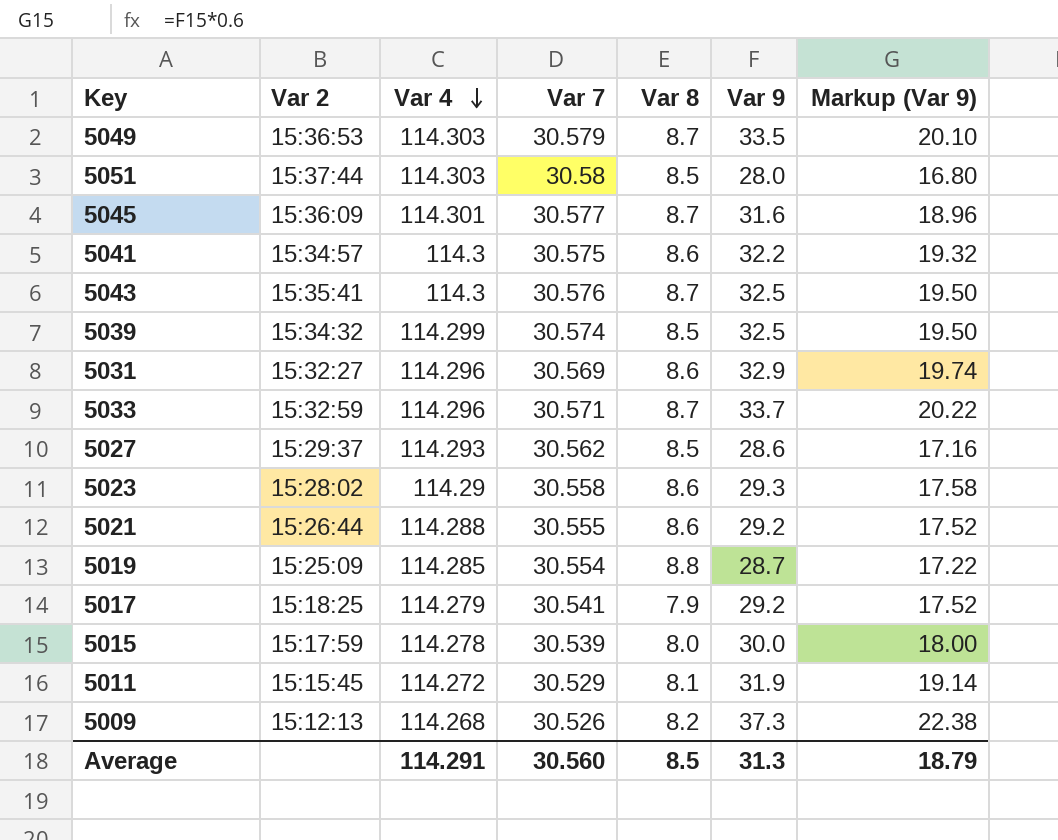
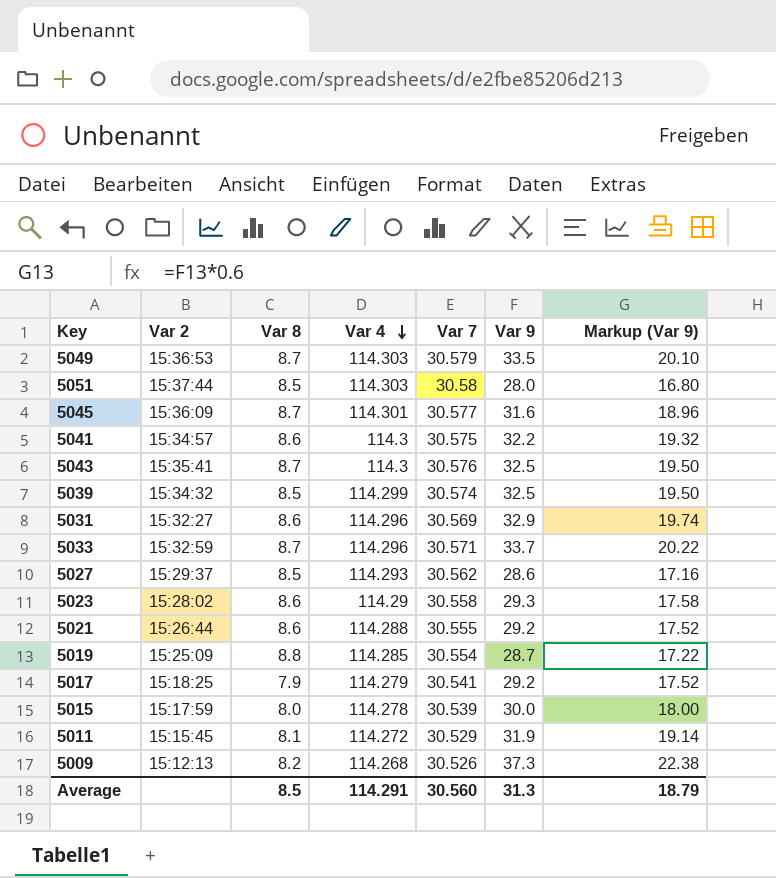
column Var 8 | position: 5 -> 3

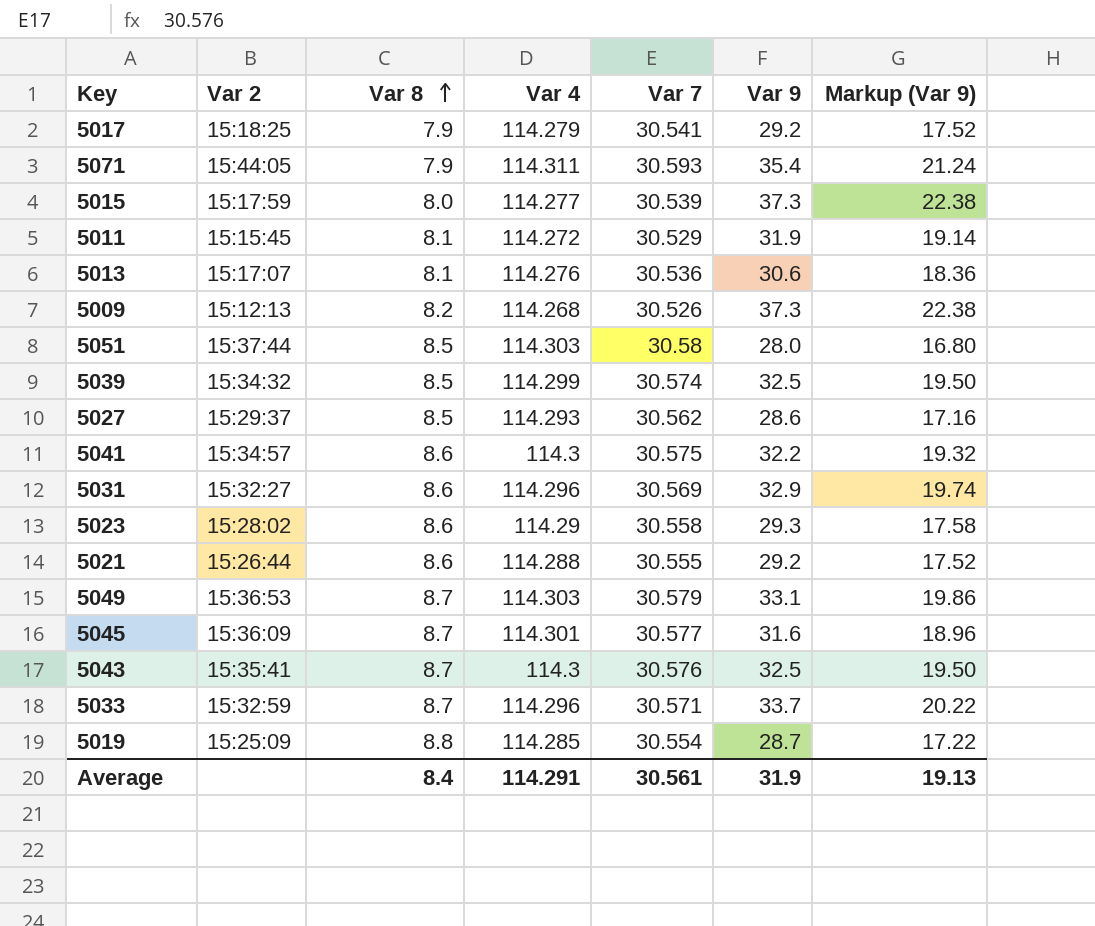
row order: Var 4 descending -> Var 8 ascending
row 5071: none -> 15:44:05 | 7.9 | 114.311 | 30.593 | 35.4 | 21.24
5015 | Var 4: 114.278 -> 114.277
5015 | Var 9: 30.0 -> 37.3
5015 | Markup (Var 9): 18.00 -> 22.38
row 5013: none -> 15:17:07 | 8.1 | 114.276 | 30.536 | 30.6 | 18.36
5049 | Var 9: 33.5 -> 33.1
5049 | Markup (Var 9): 20.10 -> 19.86
Average | Var 8: 8.5 -> 8.4
Average | Var 7: 30.560 -> 30.561
Average | Var 9: 31.3 -> 31.9
Average | Markup (Var 9): 18.79 -> 19.13

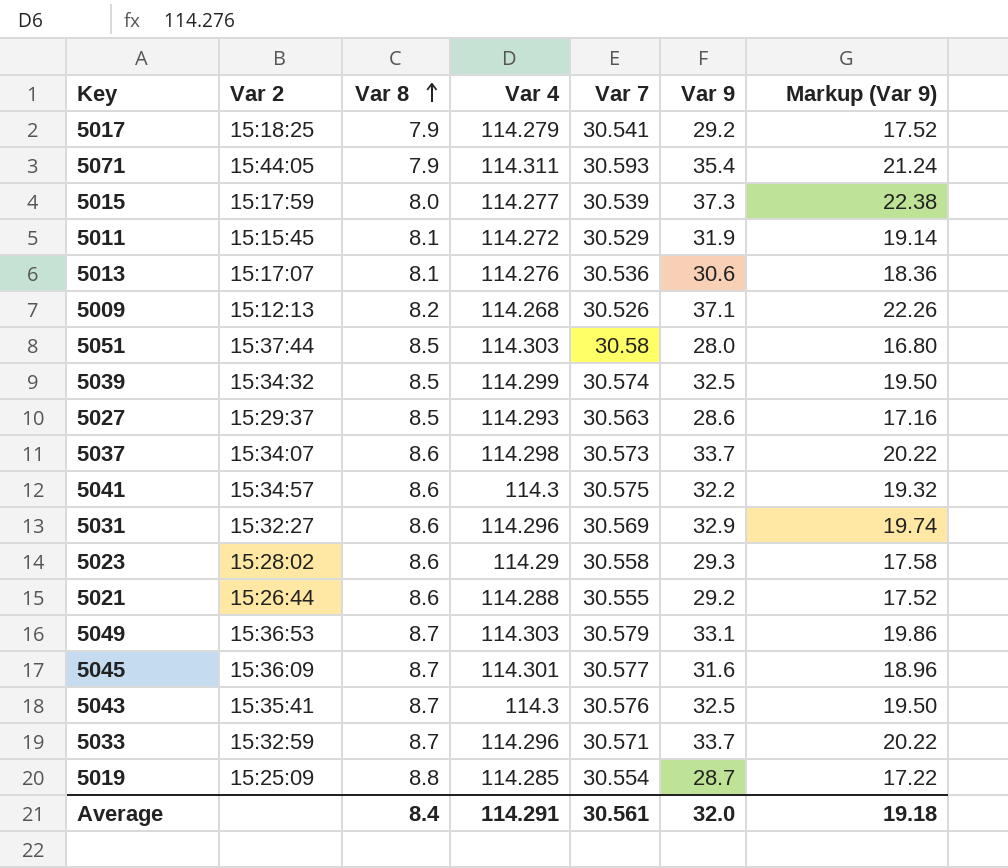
5009 | Var 9: 37.3 -> 37.1
5009 | Markup (Var 9): 22.38 -> 22.26
5027 | Var 7: 30.562 -> 30.563
row 5037: none -> 15:34:07 | 8.6 | 114.298 | 30.573 | 33.7 | 20.22
Average | Var 9: 31.9 -> 32.0
Average | Markup (Var 9): 19.13 -> 19.18

